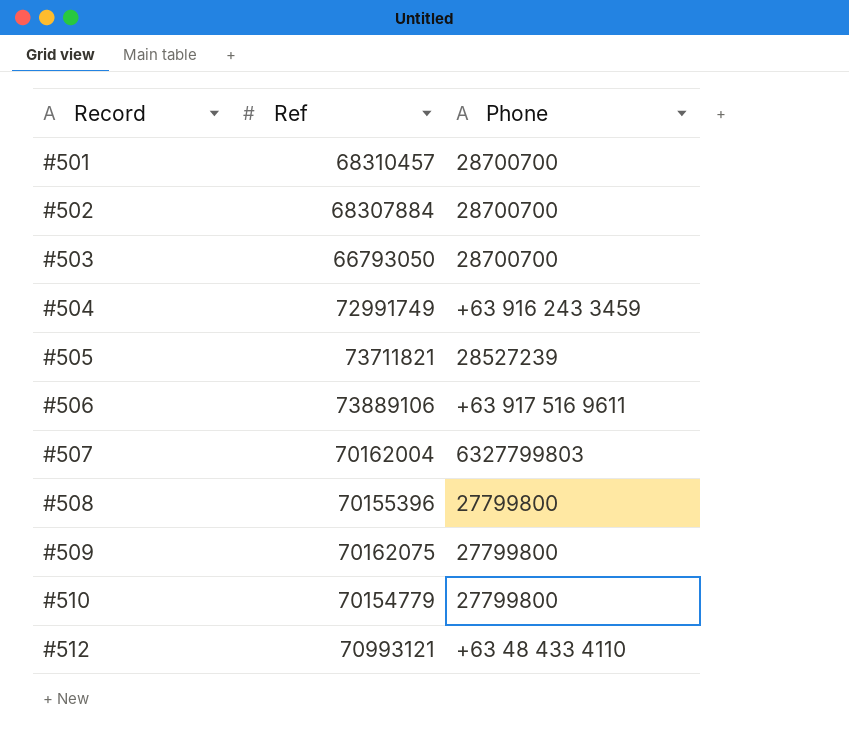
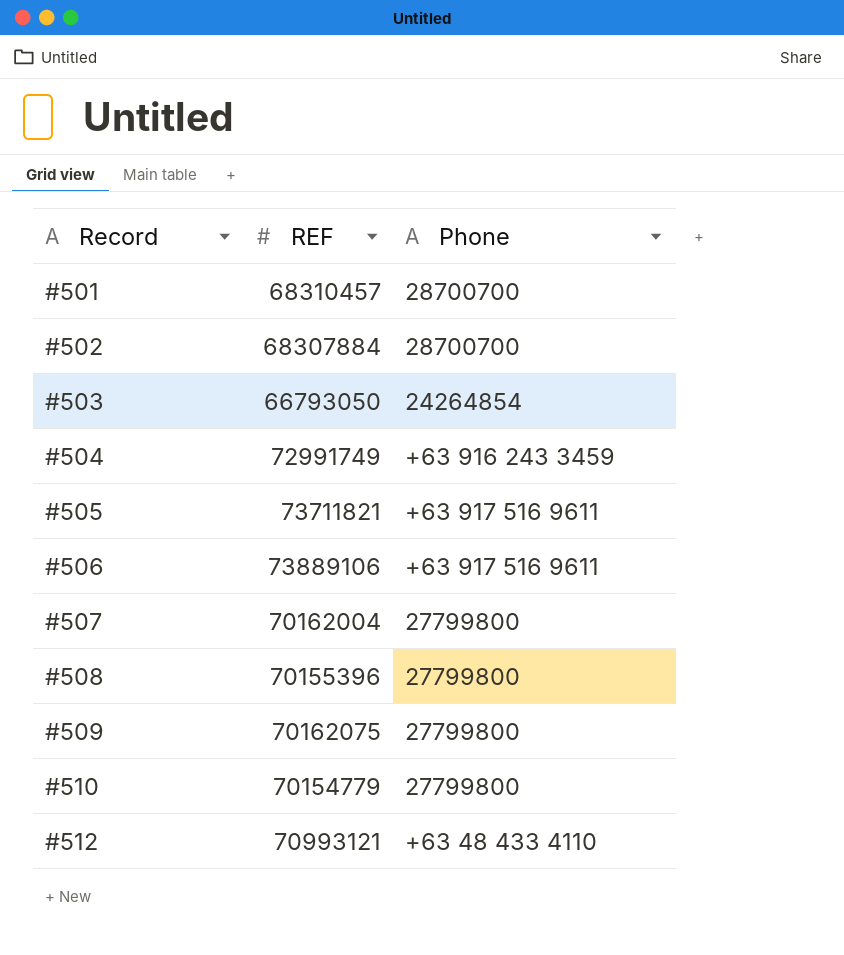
column name: Ref -> REF
#503 | Phone: 28700700 -> 24264854
#505 | Phone: 28527239 -> +63 917 516 9611
#507 | Phone: 6327799803 -> 27799800

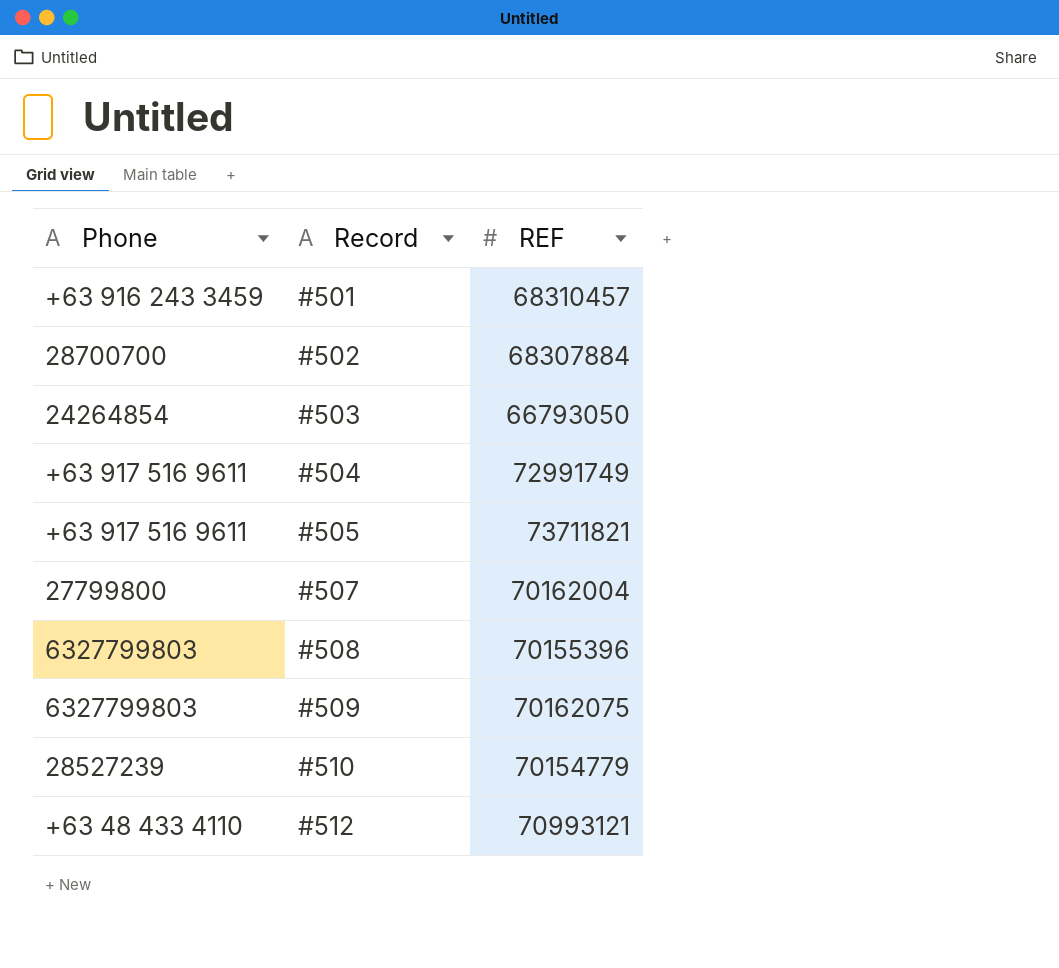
column Phone | position: 3 -> 1
row #506: 73889106 | +63 917 516 9611 -> none
#501 | Phone: 28700700 -> +63 916 243 3459
#504 | Phone: +63 916 243 3459 -> +63 917 516 9611
#508 | Phone: 27799800 -> 6327799803
#509 | Phone: 27799800 -> 6327799803
#510 | Phone: 27799800 -> 28527239

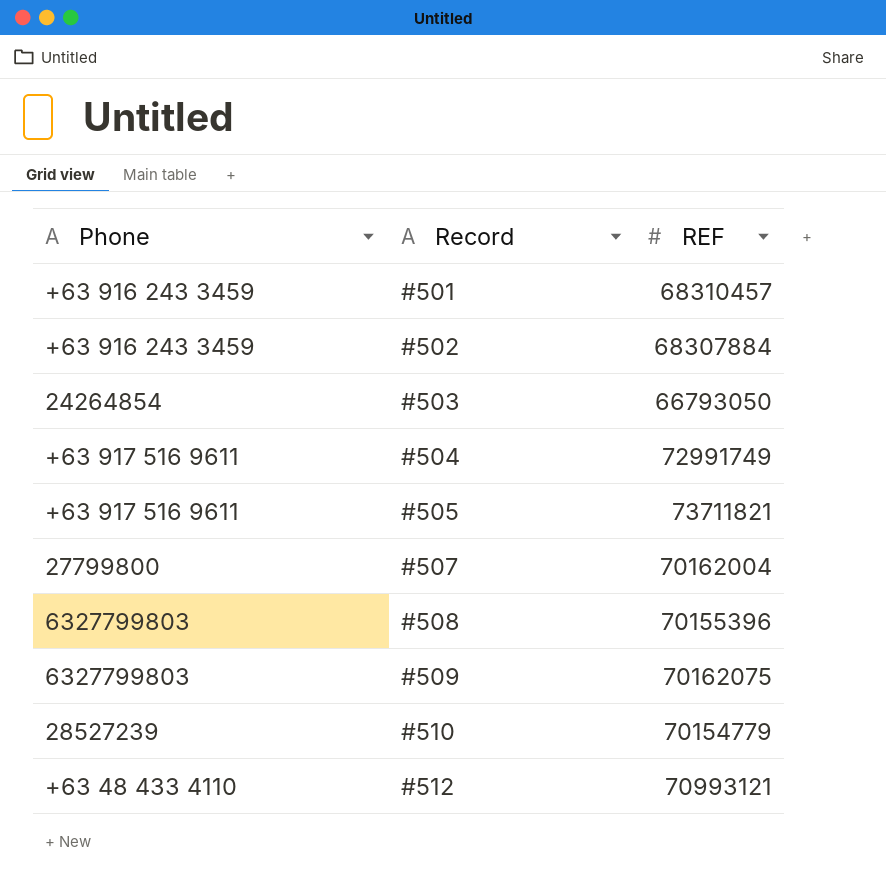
#502 | Phone: 28700700 -> +63 916 243 3459

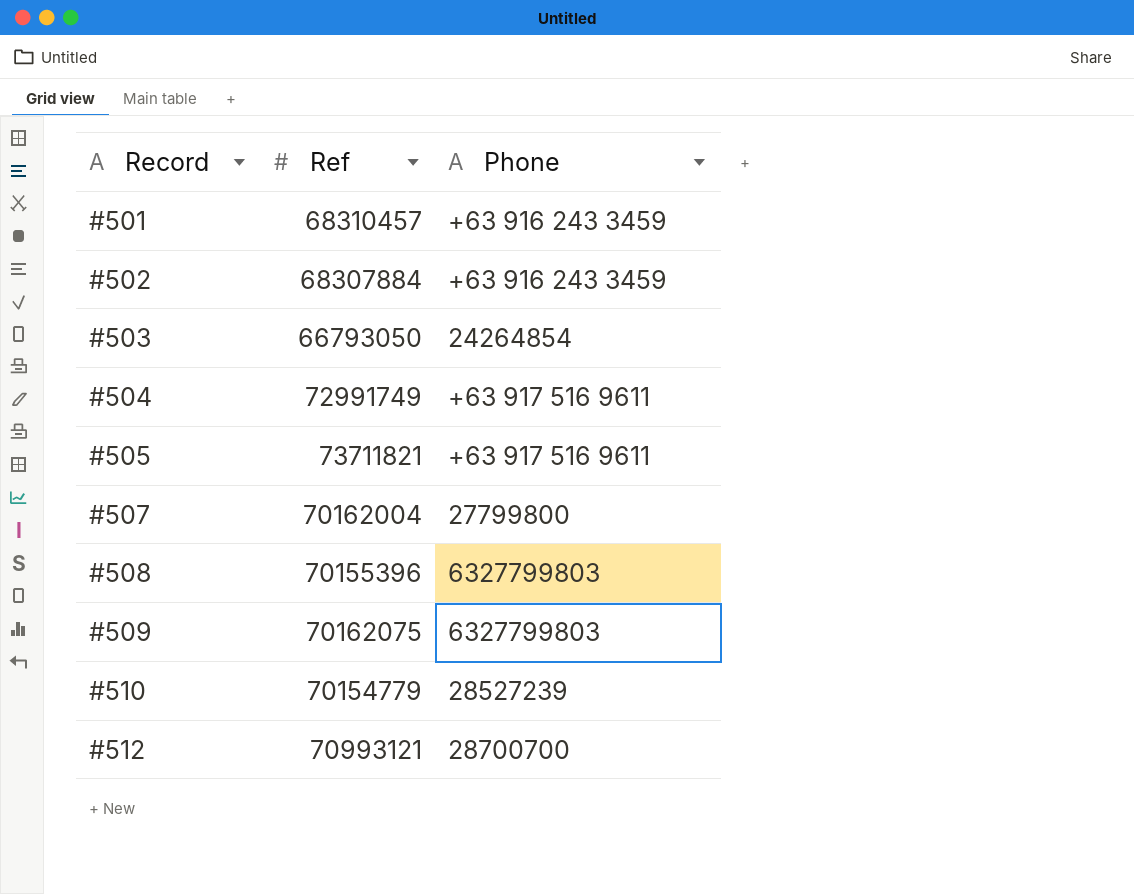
column name: REF -> Ref
column Phone | position: 1 -> 3
#512 | Phone: +63 48 433 4110 -> 28700700

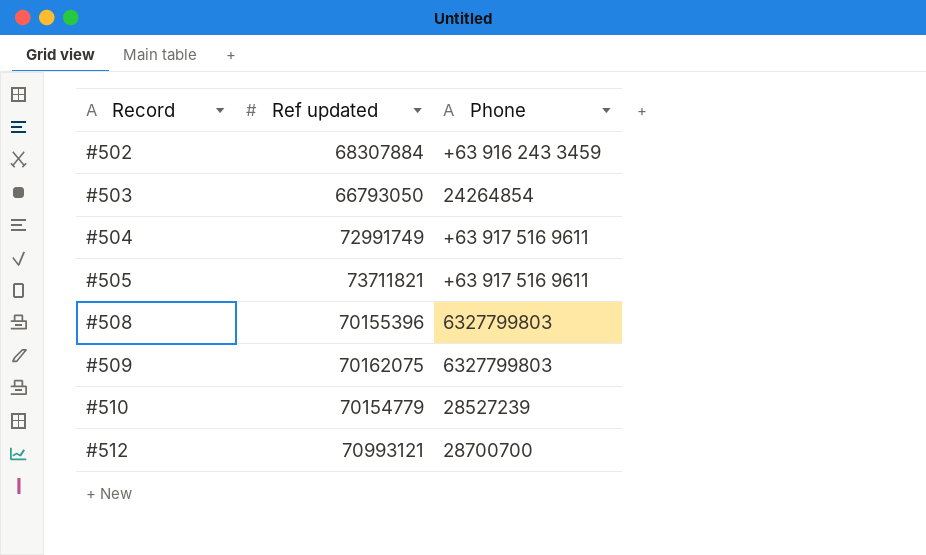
column name: Ref -> Ref updated
row #501: 68310457 | +63 916 243 3459 -> none
row #507: 70162004 | 27799800 -> none

